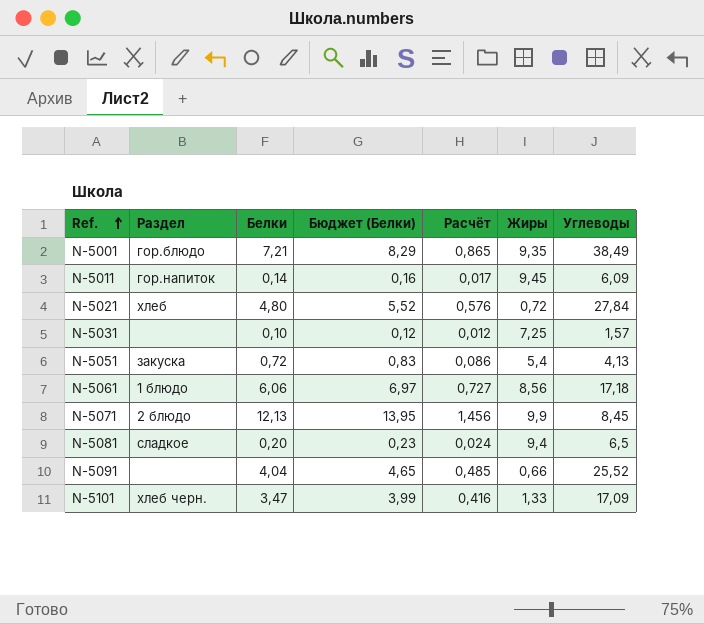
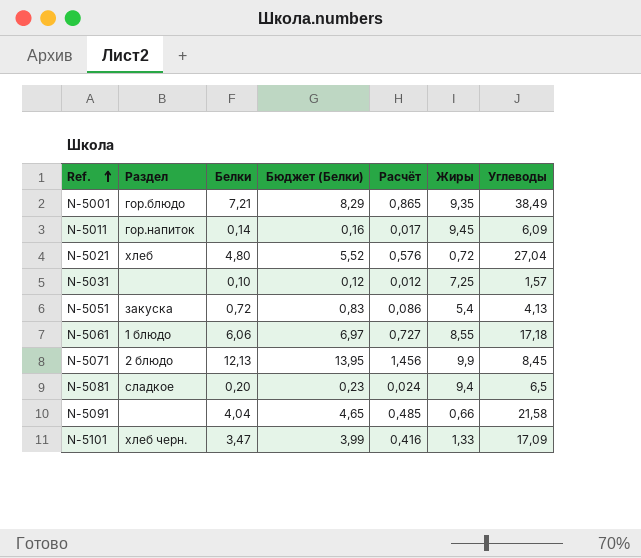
N-5021 | Углеводы: 27,84 -> 27,04
N-5061 | Жиры: 8,56 -> 8,55
N-5091 | Углеводы: 25,52 -> 21,58

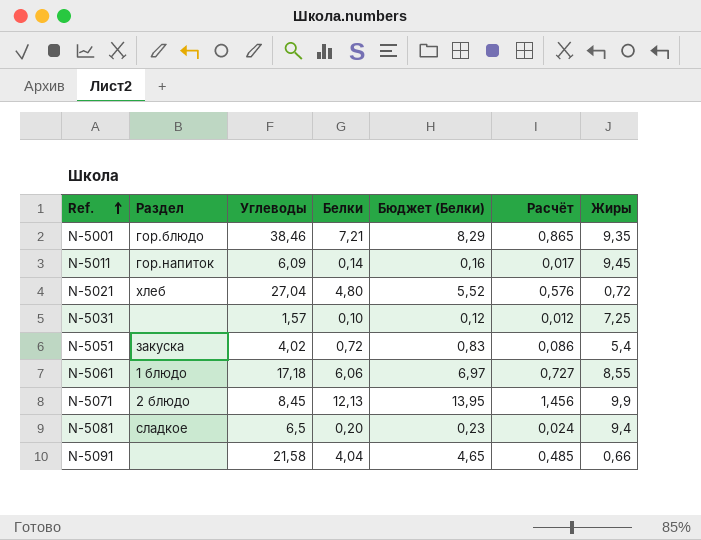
column Углеводы | position: 7 -> 3
row N-5101: хлеб черн. | 3,47 | 3,99 | 0,416 | 1,33 | 17,09 -> none
N-5001 | Углеводы: 38,49 -> 38,46
N-5051 | Углеводы: 4,13 -> 4,02

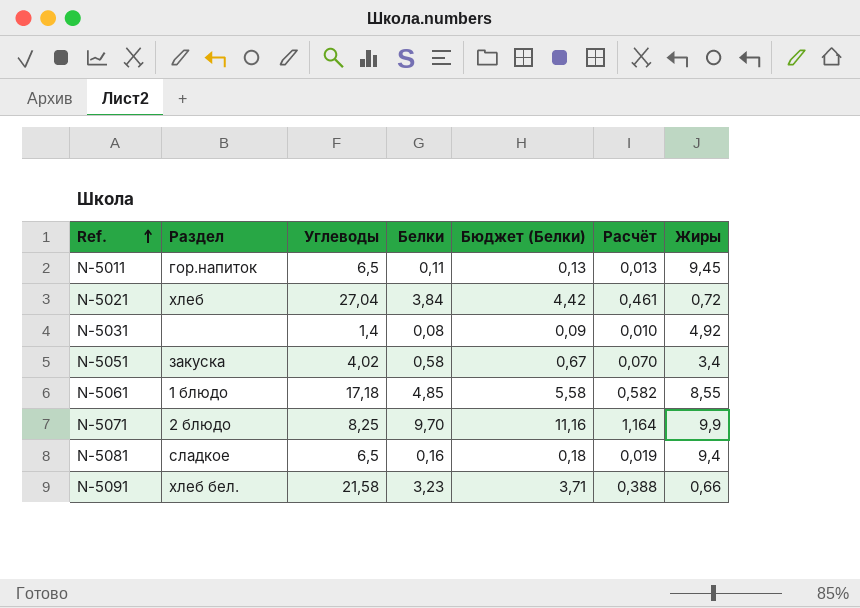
row N-5001: гор.блюдо | 38,46 | 7,21 | 8,29 | 0,865 | 9,35 -> none
N-5011 | Углеводы: 6,09 -> 6,5
N-5011 | Белки: 0,14 -> 0,11
N-5011 | Бюджет (Белки): 0,16 -> 0,13
N-5011 | Расчёт: 0,017 -> 0,013
N-5021 | Белки: 4,80 -> 3,84
N-5021 | Бюджет (Белки): 5,52 -> 4,42
N-5021 | Расчёт: 0,576 -> 0,461
N-5031 | Углеводы: 1,57 -> 1,4
N-5031 | Белки: 0,10 -> 0,08
N-5031 | Бюджет (Белки): 0,12 -> 0,09
N-5031 | Расчёт: 0,012 -> 0,010
N-5031 | Жиры: 7,25 -> 4,92
N-5051 | Белки: 0,72 -> 0,58
N-5051 | Бюджет (Белки): 0,83 -> 0,67
N-5051 | Расчёт: 0,086 -> 0,070
N-5051 | Жиры: 5,4 -> 3,4
N-5061 | Белки: 6,06 -> 4,85
N-5061 | Бюджет (Белки): 6,97 -> 5,58
N-5061 | Расчёт: 0,727 -> 0,582
N-5071 | Углеводы: 8,45 -> 8,25
N-5071 | Белки: 12,13 -> 9,70
N-5071 | Бюджет (Белки): 13,95 -> 11,16
N-5071 | Расчёт: 1,456 -> 1,164
N-5081 | Белки: 0,20 -> 0,16
N-5081 | Бюджет (Белки): 0,23 -> 0,18
N-5081 | Расчёт: 0,024 -> 0,019
N-5091 | Раздел: none -> хлеб бел.
N-5091 | Белки: 4,04 -> 3,23
N-5091 | Бюджет (Белки): 4,65 -> 3,71
N-5091 | Расчёт: 0,485 -> 0,388

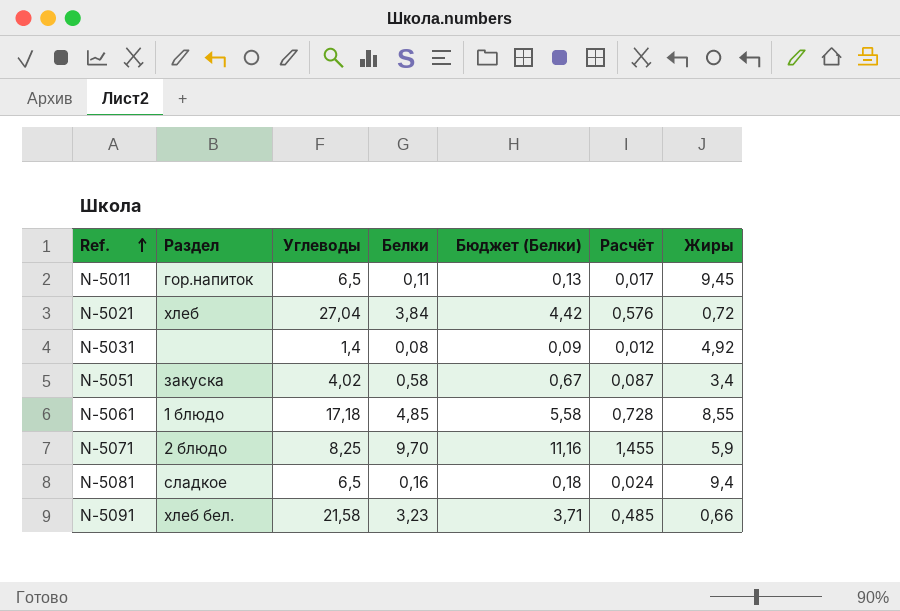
column Расчёт | formula: [Белки] * 0,12 -> [Белки] * 0,15
N-5071 | Жиры: 9,9 -> 5,9

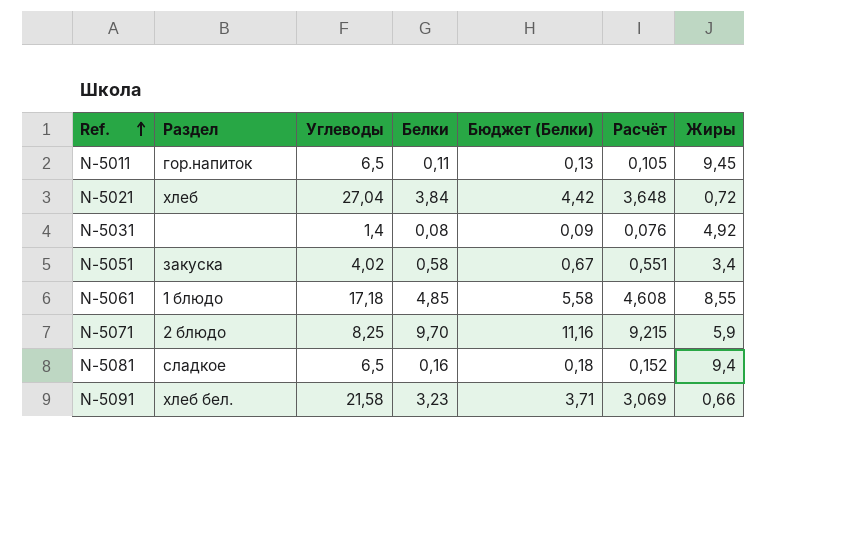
column Расчёт | formula: [Белки] * 0,15 -> [Белки] * 0,95

